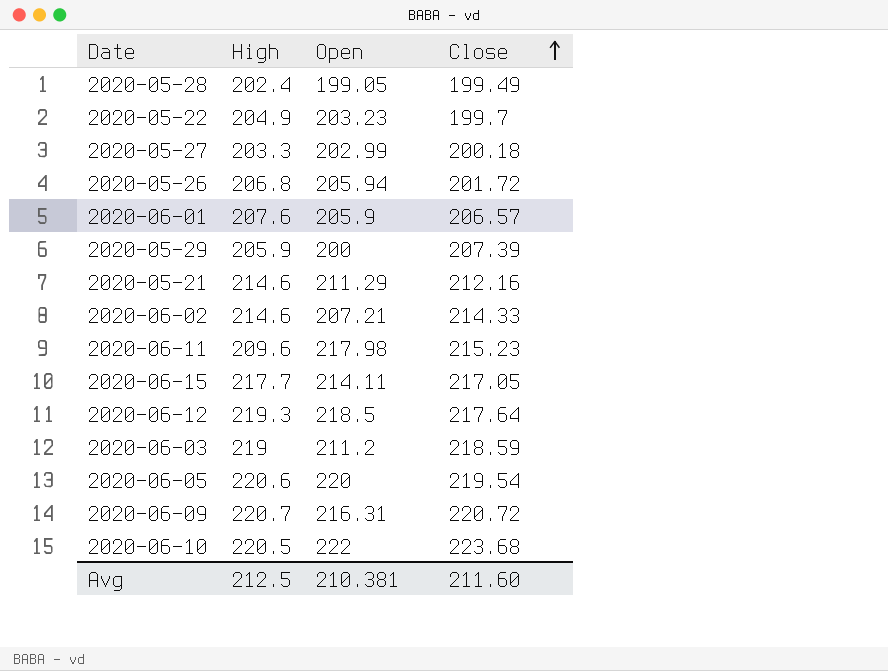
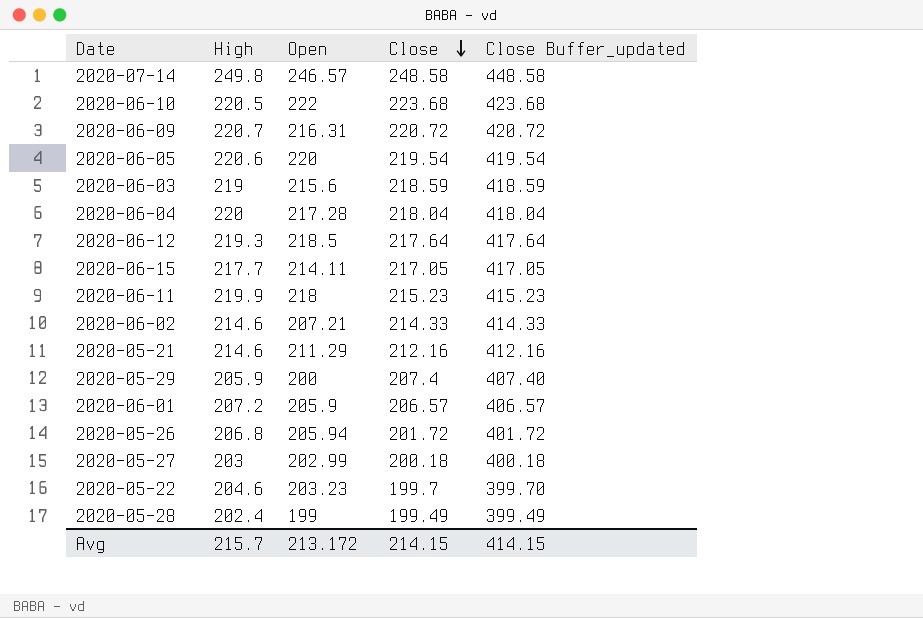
row order: Close ascending -> Close descending
column Close Buffer_updated | formula: none -> [Close] + 200
row 2020-07-14: none -> 249.8 | 246.57 | 248.58 | 448.58
2020-06-03 | Open: 211.2 -> 215.6
row 2020-06-04: none -> 220 | 217.28 | 218.04 | 418.04
2020-06-11 | High: 209.6 -> 219.9
2020-06-11 | Open: 217.98 -> 218
2020-05-29 | Close: 207.39 -> 207.4
2020-06-01 | High: 207.6 -> 207.2
2020-05-27 | High: 203.3 -> 203
2020-05-22 | High: 204.9 -> 204.6
2020-05-28 | Open: 199.05 -> 199
Avg | High: 212.5 -> 215.7
Avg | Open: 210.381 -> 213.172
Avg | Close: 211.60 -> 214.15

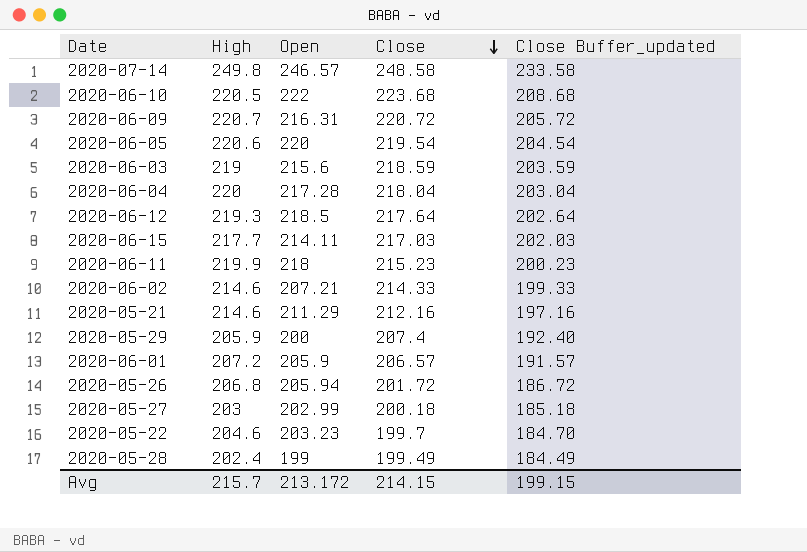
column Close Buffer_updated | formula: [Close] + 200 -> [Close] - 15
2020-06-15 | Close: 217.05 -> 217.03
Avg | Close Buffer_updated: 414.15 -> 199.15

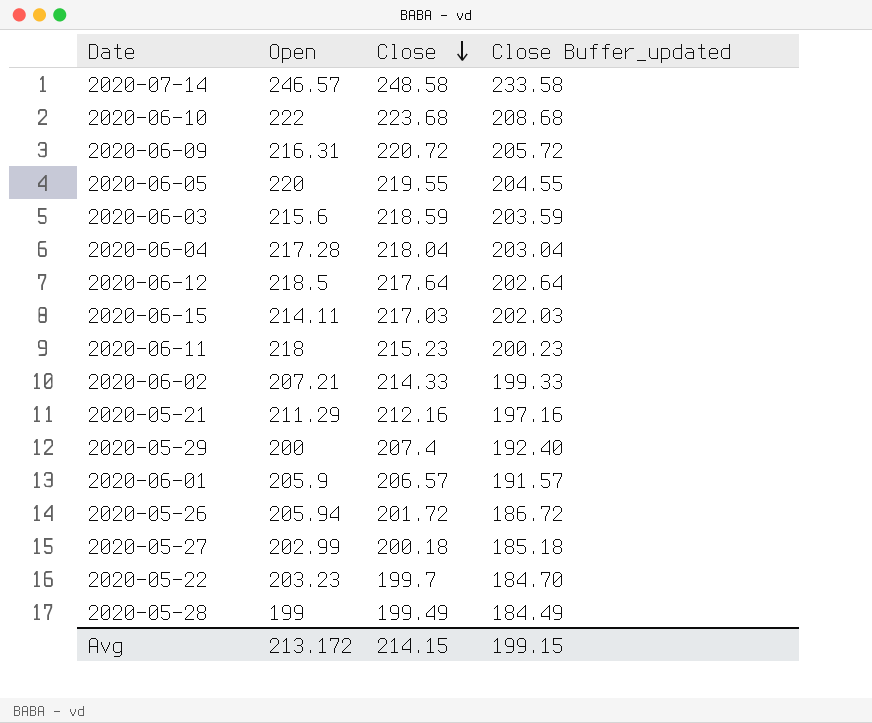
column High | position: 2 -> none
2020-06-05 | Close: 219.54 -> 219.55
2020-06-05 | Close Buffer_updated: 204.54 -> 204.55

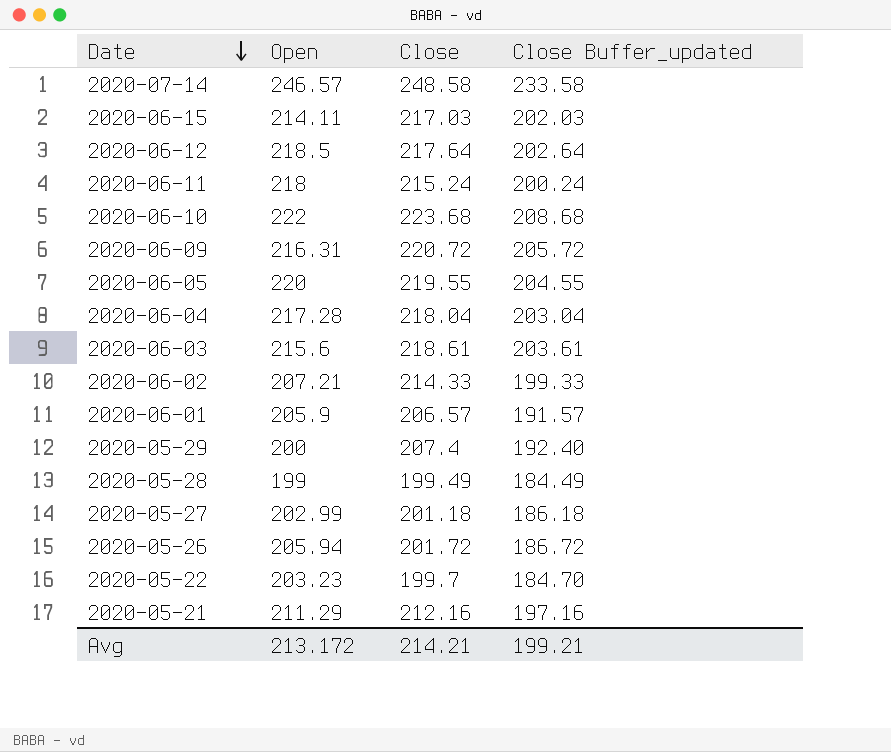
row order: Close descending -> Date descending
2020-06-11 | Close: 215.23 -> 215.24
2020-06-11 | Close Buffer_updated: 200.23 -> 200.24
2020-06-03 | Close: 218.59 -> 218.61
2020-06-03 | Close Buffer_updated: 203.59 -> 203.61
2020-05-27 | Close: 200.18 -> 201.18
2020-05-27 | Close Buffer_updated: 185.18 -> 186.18
Avg | Close: 214.15 -> 214.21
Avg | Close Buffer_updated: 199.15 -> 199.21

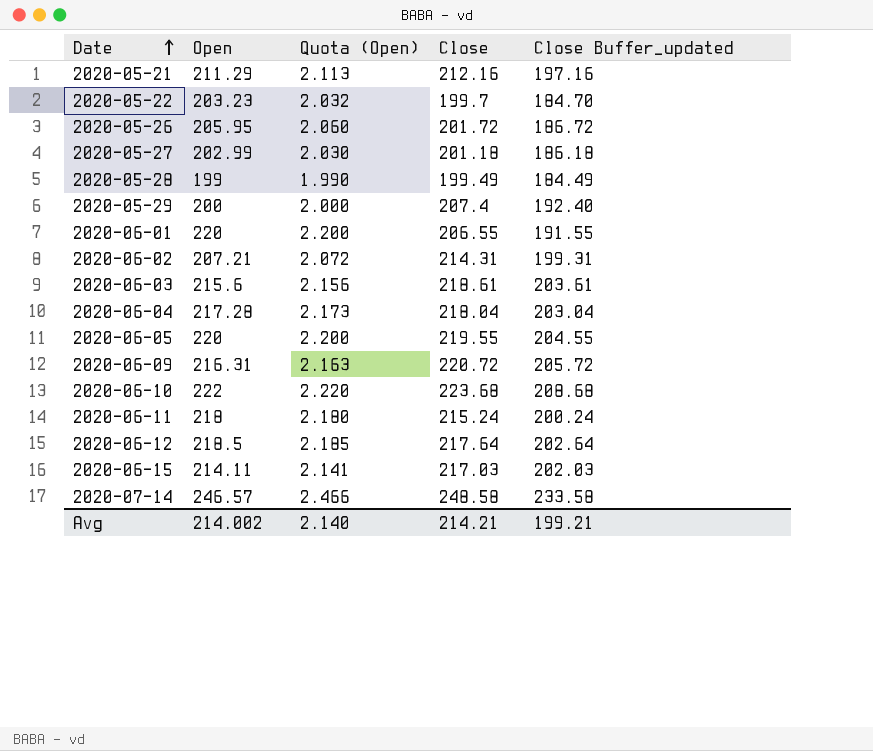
row order: Date descending -> Date ascending
column Quota (Open) | formula: none -> [Open] * 0.01
2020-05-26 | Open: 205.94 -> 205.95
2020-06-01 | Open: 205.9 -> 220
2020-06-01 | Close: 206.57 -> 206.55
2020-06-01 | Close Buffer_updated: 191.57 -> 191.55
2020-06-02 | Close: 214.33 -> 214.31
2020-06-02 | Close Buffer_updated: 199.33 -> 199.31
Avg | Open: 213.172 -> 214.002

